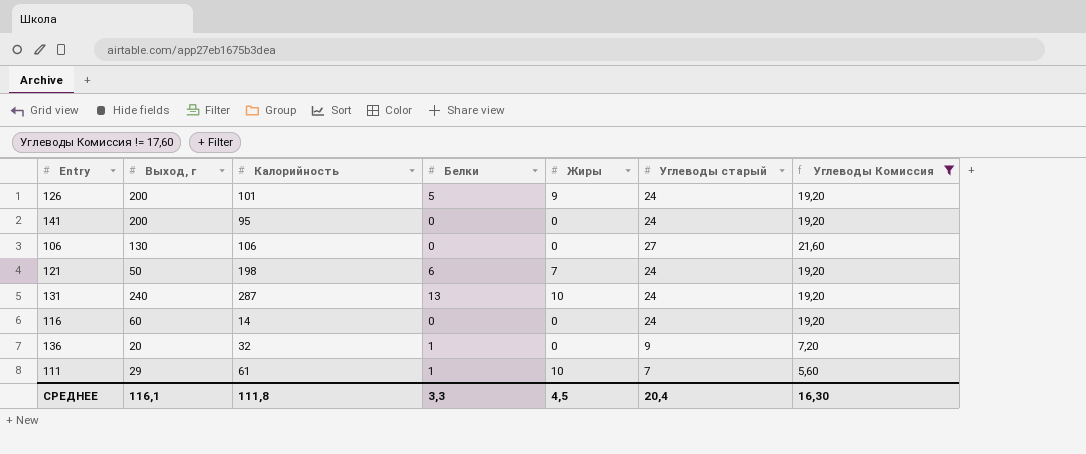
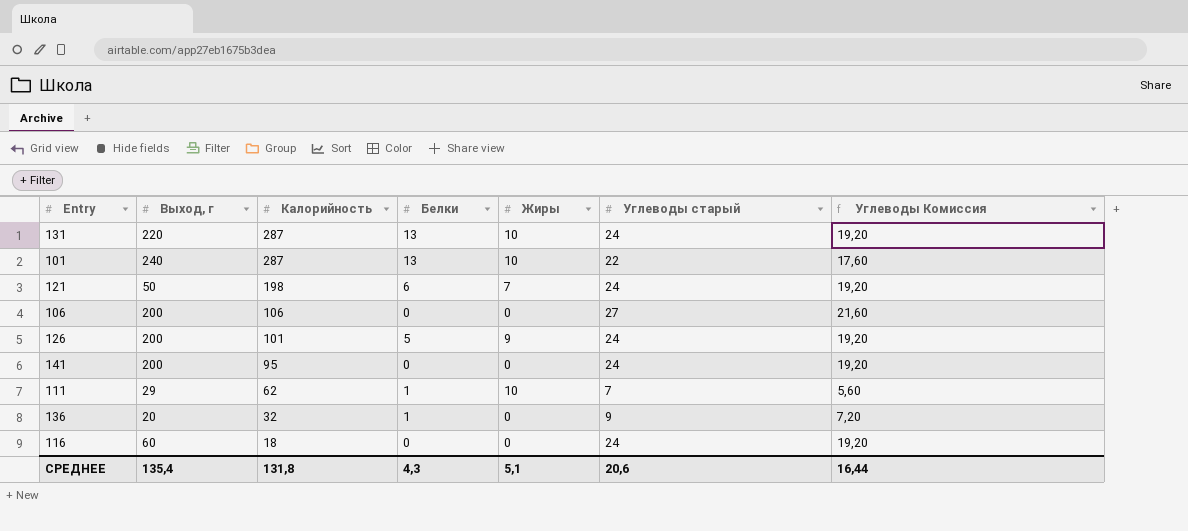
filter: Углеводы Комиссия != 17,60 -> none
row order: none -> Калорийность descending
131 | Выход, г: 240 -> 220
106 | Выход, г: 130 -> 200
111 | Калорийность: 61 -> 62
116 | Калорийность: 14 -> 18
СРЕДНЕЕ | Выход, г: 116,1 -> 135,4
СРЕДНЕЕ | Калорийность: 111,8 -> 131,8
СРЕДНЕЕ | Белки: 3,3 -> 4,3
СРЕДНЕЕ | Жиры: 4,5 -> 5,1
СРЕДНЕЕ | Углеводы старый: 20,4 -> 20,6
СРЕДНЕЕ | Углеводы Комиссия: 16,30 -> 16,44

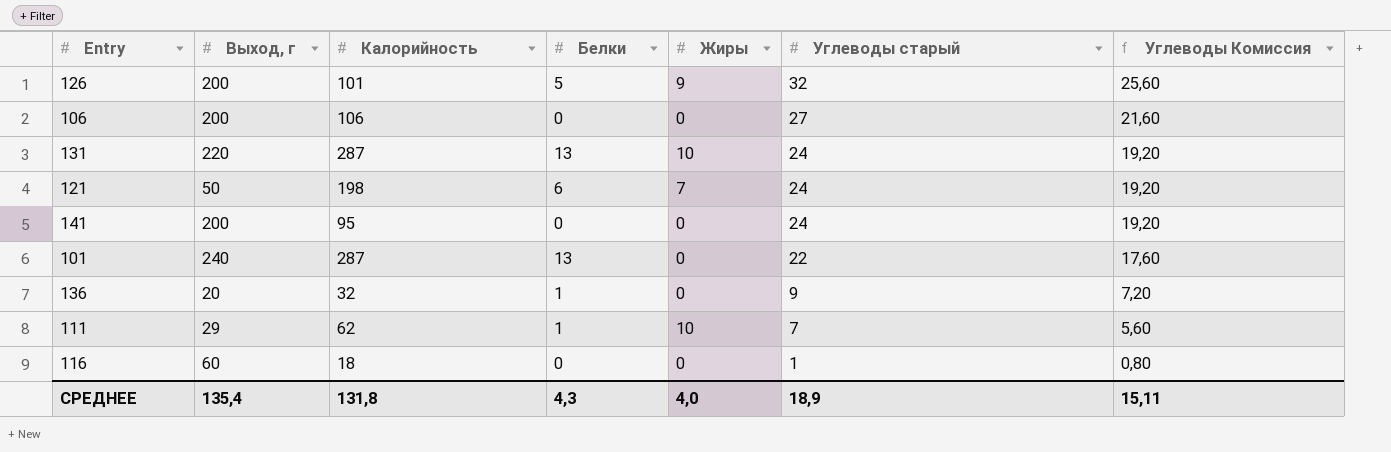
row order: Калорийность descending -> Углеводы старый descending
126 | Углеводы старый: 24 -> 32
126 | Углеводы Комиссия: 19,20 -> 25,60
101 | Жиры: 10 -> 0
116 | Углеводы старый: 24 -> 1
116 | Углеводы Комиссия: 19,20 -> 0,80
СРЕДНЕЕ | Жиры: 5,1 -> 4,0
СРЕДНЕЕ | Углеводы старый: 20,6 -> 18,9
СРЕДНЕЕ | Углеводы Комиссия: 16,44 -> 15,11

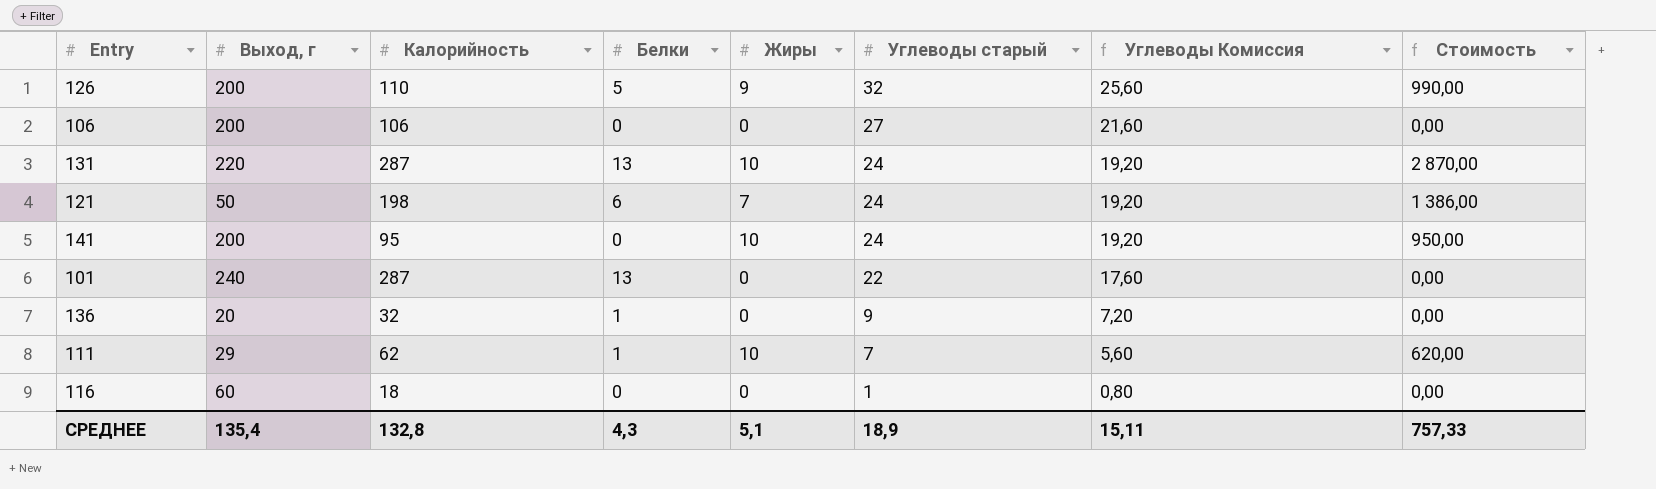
column Стоимость | formula: none -> [Калорийность] * [Жиры]
126 | Калорийность: 101 -> 110
141 | Жиры: 0 -> 10
СРЕДНЕЕ | Калорийность: 131,8 -> 132,8
СРЕДНЕЕ | Жиры: 4,0 -> 5,1

